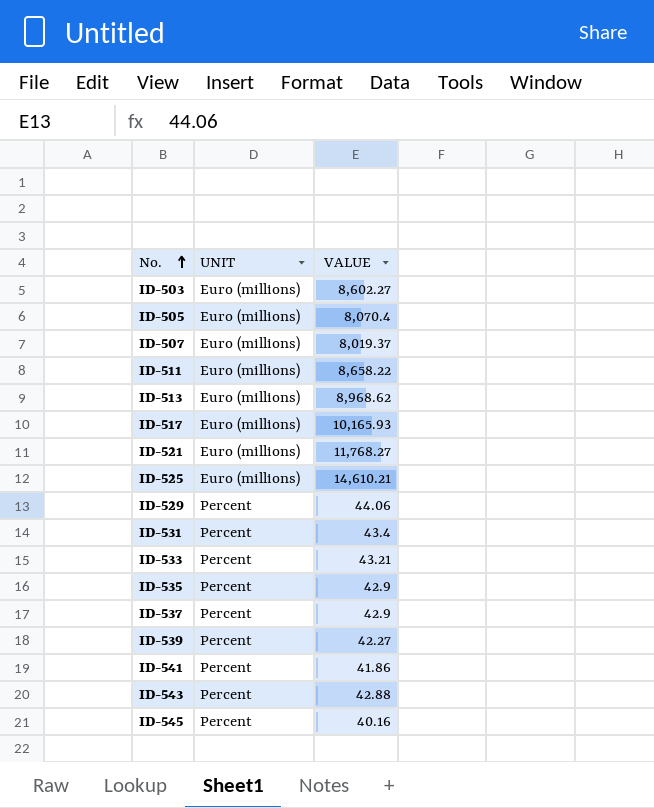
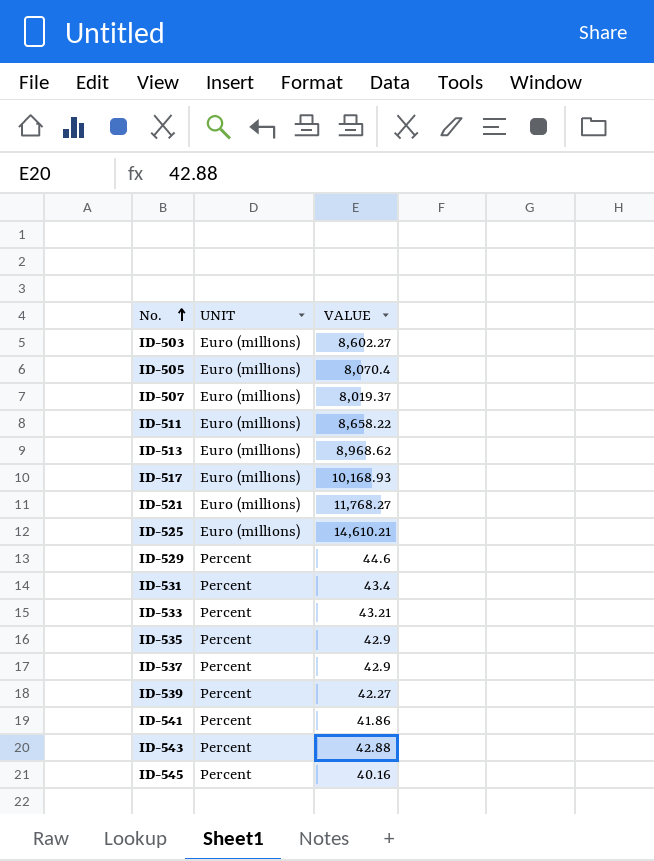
ID-517 | VALUE: 10,165.93 -> 10,168.93
ID-529 | VALUE: 44.06 -> 44.6

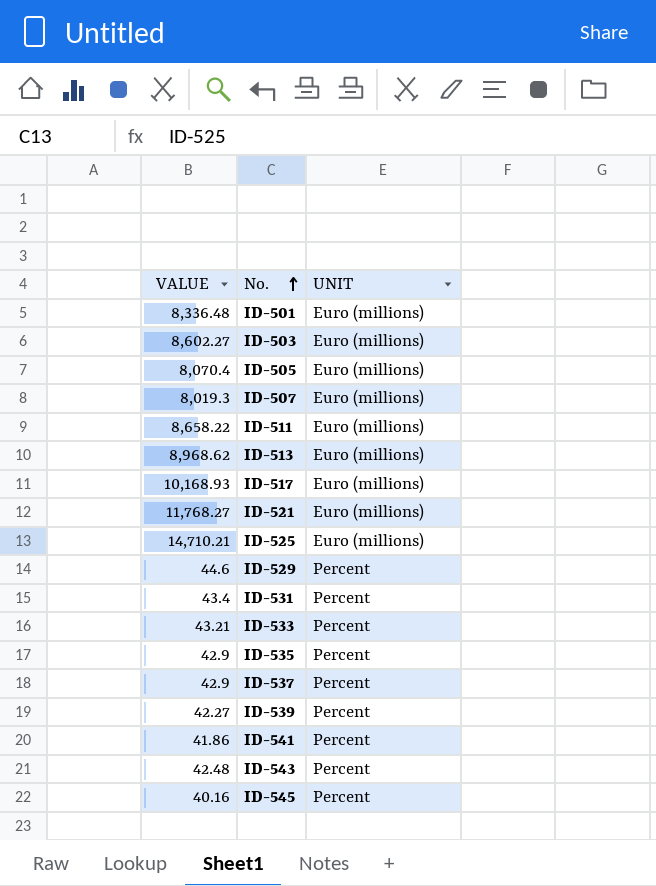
column VALUE | position: 3 -> 1
row ID-501: none -> 8,336.48 | Euro (millions)
ID-507 | VALUE: 8,019.37 -> 8,019.3
ID-525 | VALUE: 14,610.21 -> 14,710.21
ID-543 | VALUE: 42.88 -> 42.48

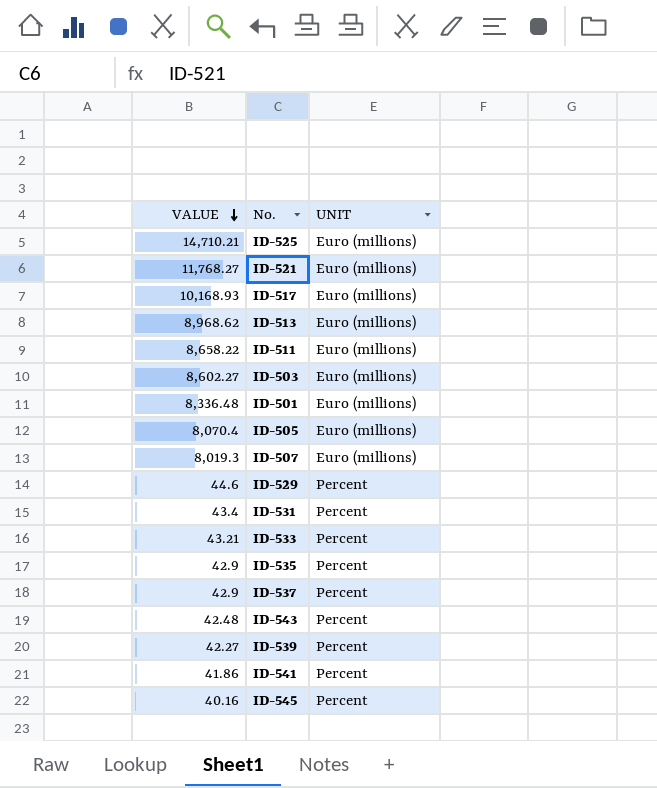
row order: No. ascending -> VALUE descending

